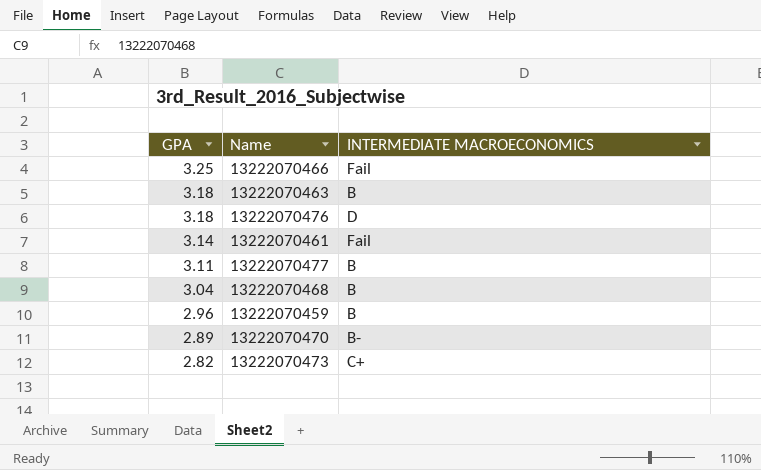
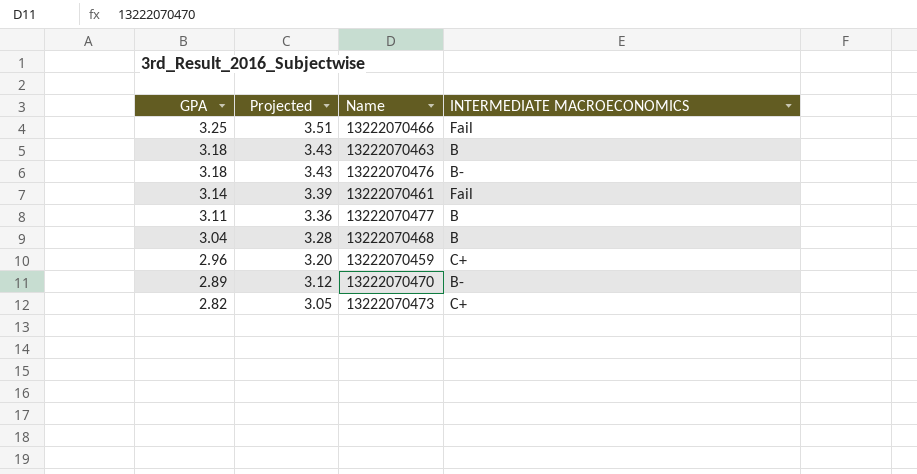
column Projected | formula: none -> [GPA] * 1.08
13222070476 | INTERMEDIATE MACROECONOMICS: D -> B-
13222070459 | INTERMEDIATE MACROECONOMICS: B -> C+

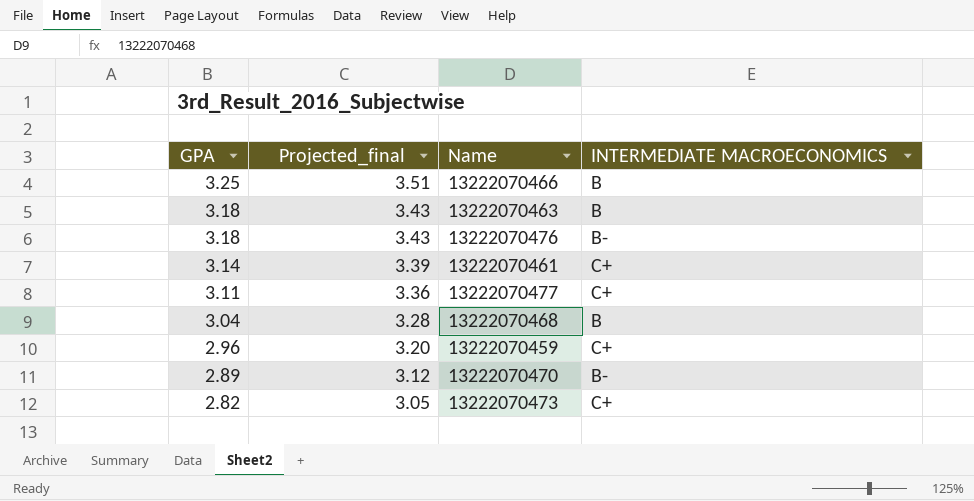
column name: Projected -> Projected_final
13222070466 | INTERMEDIATE MACROECONOMICS: Fail -> B
13222070461 | INTERMEDIATE MACROECONOMICS: Fail -> C+
13222070477 | INTERMEDIATE MACROECONOMICS: B -> C+

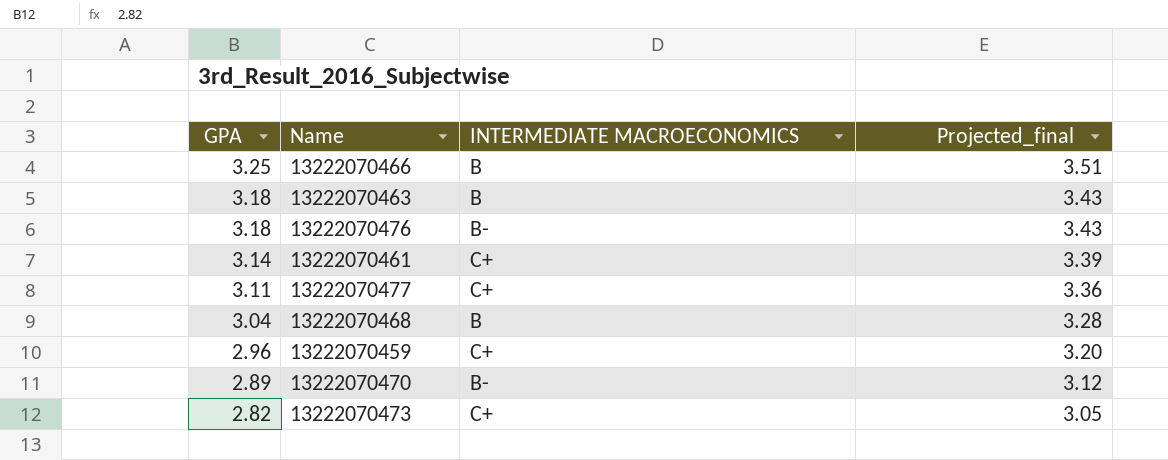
column Projected_final | position: 2 -> 4

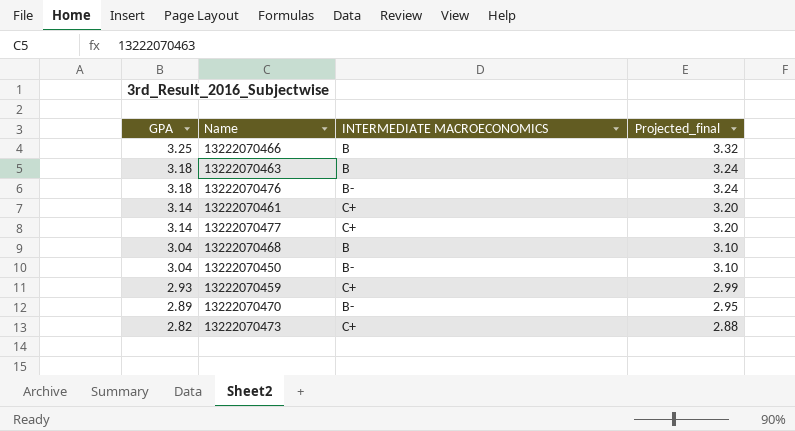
column Projected_final | formula: [GPA] * 1.08 -> [GPA] * 1.02
13222070477 | GPA: 3.11 -> 3.14
row 13222070450: none -> 3.04 | B- | 3.10
13222070459 | GPA: 2.96 -> 2.93

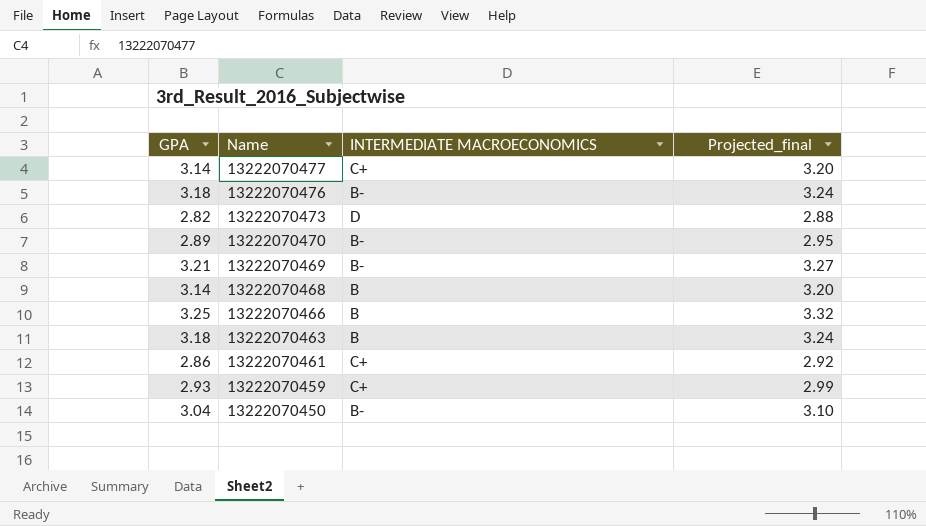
row order: GPA descending -> Name descending
13222070473 | INTERMEDIATE MACROECONOMICS: C+ -> D
row 13222070469: none -> 3.21 | B- | 3.27
13222070468 | GPA: 3.04 -> 3.14
13222070468 | Projected_final: 3.10 -> 3.20
13222070461 | GPA: 3.14 -> 2.86
13222070461 | Projected_final: 3.20 -> 2.92

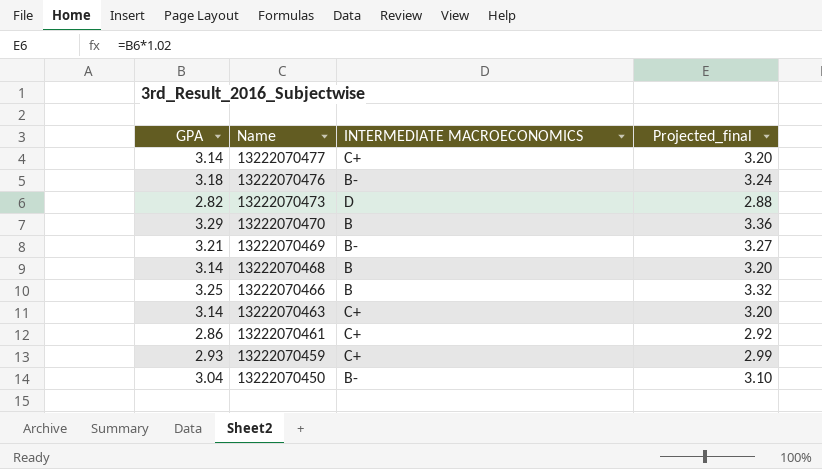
13222070470 | GPA: 2.89 -> 3.29
13222070470 | INTERMEDIATE MACROECONOMICS: B- -> B
13222070470 | Projected_final: 2.95 -> 3.36
13222070463 | GPA: 3.18 -> 3.14
13222070463 | INTERMEDIATE MACROECONOMICS: B -> C+
13222070463 | Projected_final: 3.24 -> 3.20

